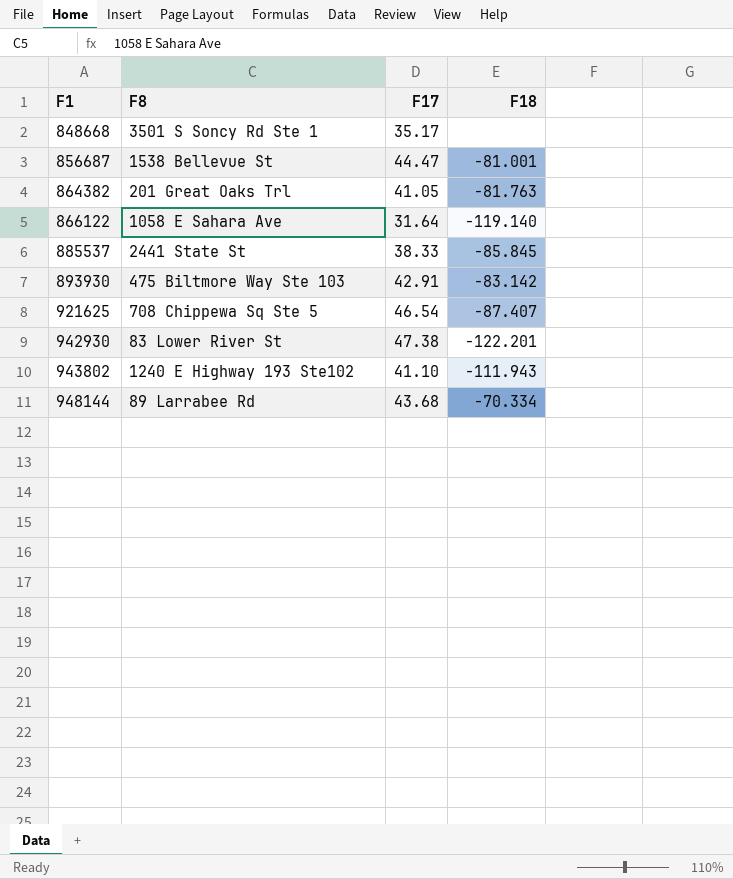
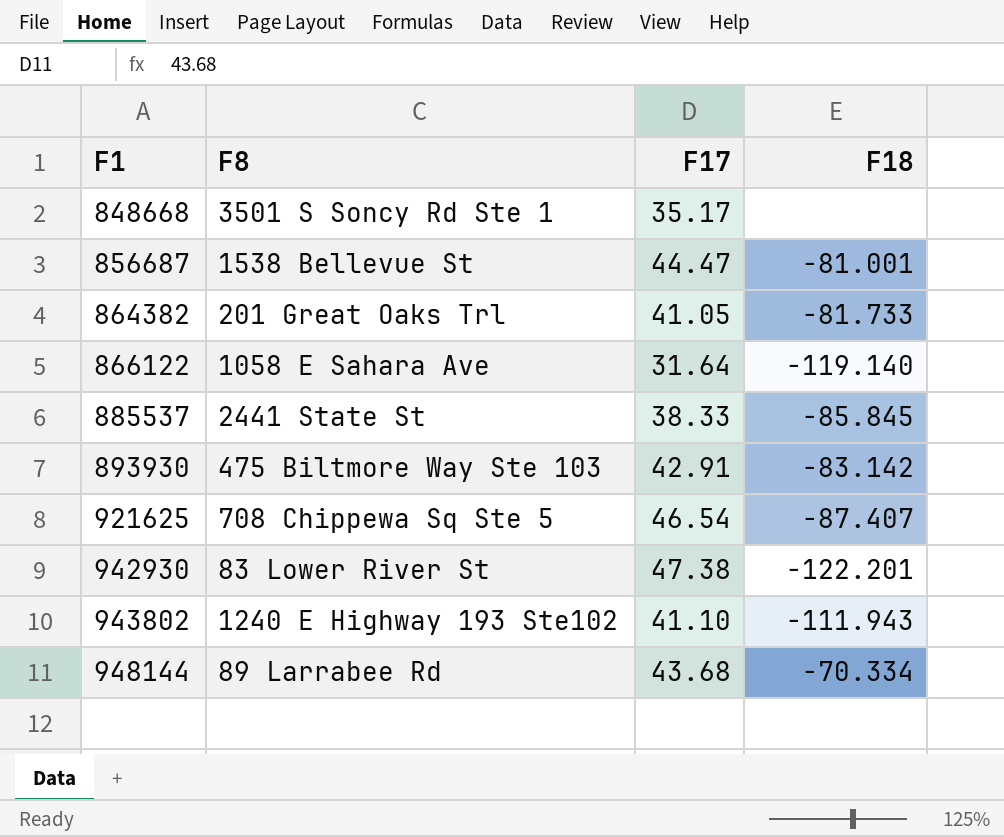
864382 | F18: -81.763 -> -81.733

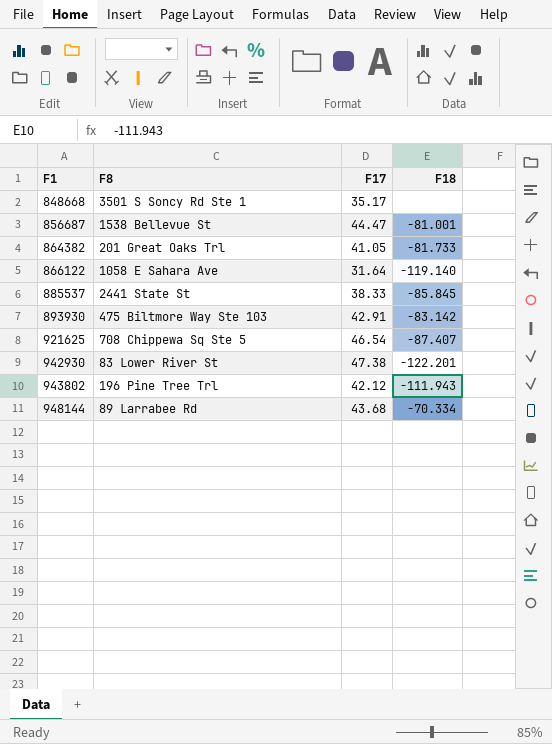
943802 | F8: 1240 E Highway 193 Ste102 -> 196 Pine Tree Trl
943802 | F17: 41.10 -> 42.12

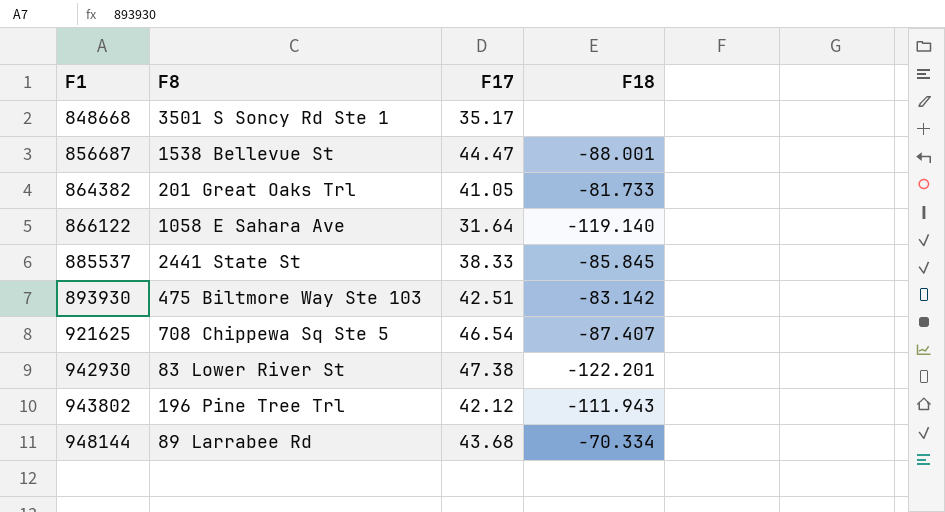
856687 | F18: -81.001 -> -88.001
893930 | F17: 42.91 -> 42.51

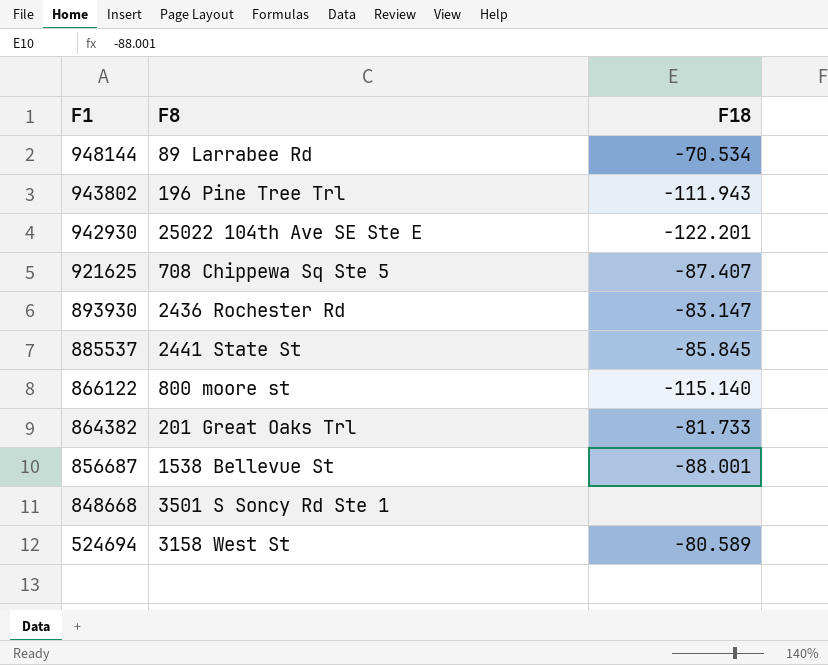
row order: F1 ascending -> F1 descending
column F17 | position: 3 -> none
948144 | F18: -70.334 -> -70.534
942930 | F8: 83 Lower River St -> 25022 104th Ave SE Ste E
893930 | F8: 475 Biltmore Way Ste 103 -> 2436 Rochester Rd
893930 | F18: -83.142 -> -83.147
866122 | F8: 1058 E Sahara Ave -> 800 moore st
866122 | F18: -119.140 -> -115.140
row 524694: none -> 3158 West St | -80.589

